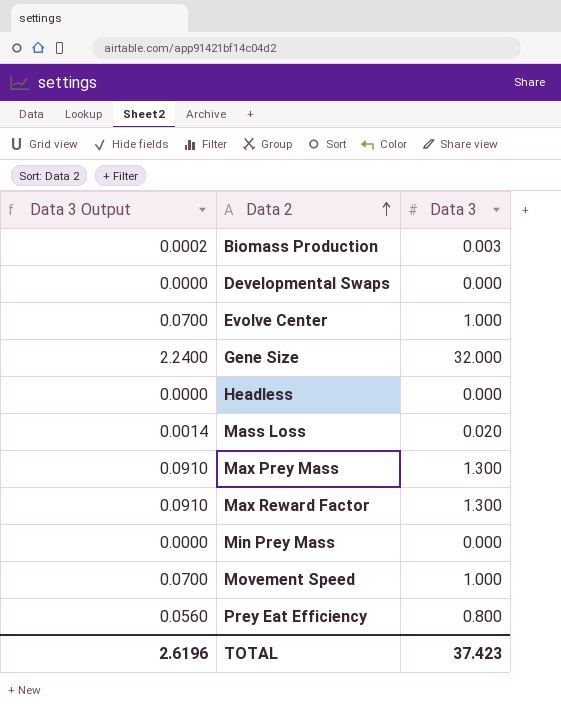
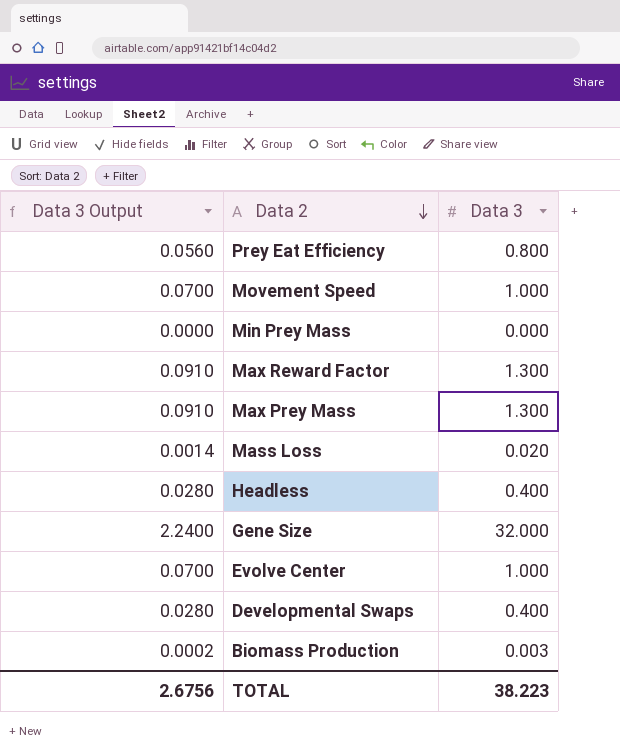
row order: Data 2 ascending -> Data 2 descending
Headless | Data 3 Output: 0.0000 -> 0.0280
Headless | Data 3: 0.000 -> 0.400
Developmental Swaps | Data 3 Output: 0.0000 -> 0.0280
Developmental Swaps | Data 3: 0.000 -> 0.400
TOTAL | Data 3 Output: 2.6196 -> 2.6756
TOTAL | Data 3: 37.423 -> 38.223

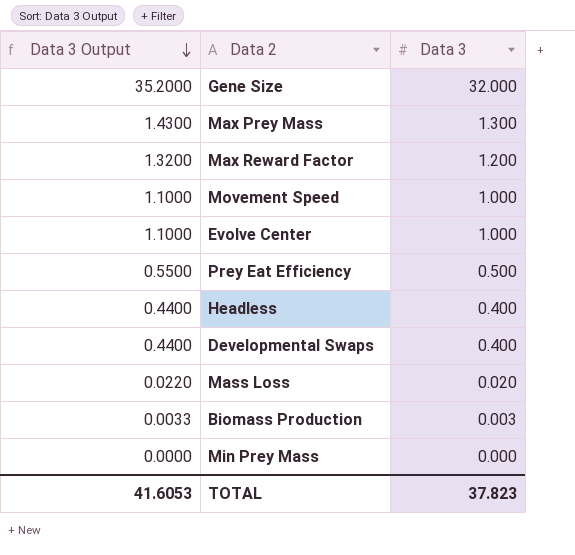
row order: Data 2 descending -> Data 3 Output descending
column Data 3 Output | formula: [Data 3] * 0.07 -> [Data 3] * 1.1
Max Reward Factor | Data 3: 1.300 -> 1.200
Prey Eat Efficiency | Data 3: 0.800 -> 0.500
TOTAL | Data 3 Output: 2.6756 -> 41.6053
TOTAL | Data 3: 38.223 -> 37.823

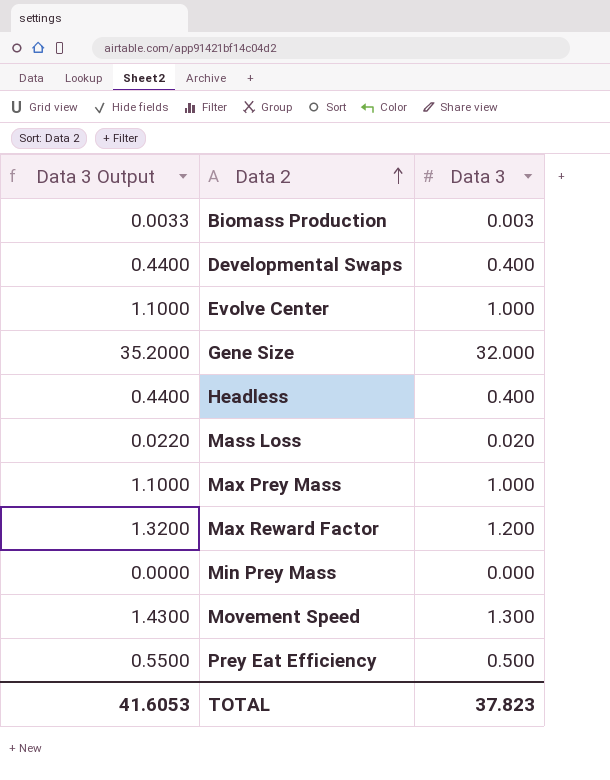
row order: Data 3 Output descending -> Data 2 ascending
Max Prey Mass | Data 3 Output: 1.4300 -> 1.1000
Max Prey Mass | Data 3: 1.300 -> 1.000
Movement Speed | Data 3 Output: 1.1000 -> 1.4300
Movement Speed | Data 3: 1.000 -> 1.300

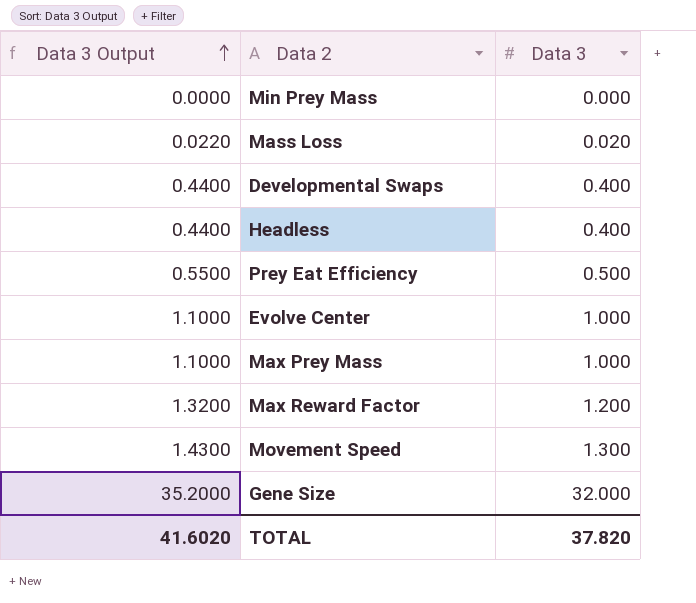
row order: Data 2 ascending -> Data 3 Output ascending
row Biomass Production: 0.0033 | 0.003 -> none
TOTAL | Data 3 Output: 41.6053 -> 41.6020
TOTAL | Data 3: 37.823 -> 37.820

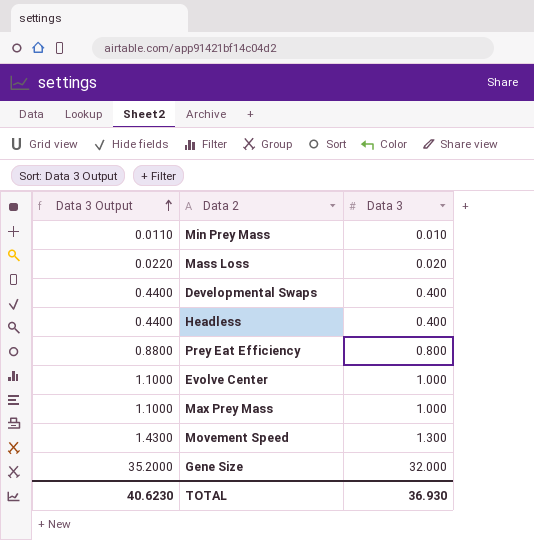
row Max Reward Factor: 1.3200 | 1.200 -> none
Min Prey Mass | Data 3 Output: 0.0000 -> 0.0110
Min Prey Mass | Data 3: 0.000 -> 0.010
Prey Eat Efficiency | Data 3 Output: 0.5500 -> 0.8800
Prey Eat Efficiency | Data 3: 0.500 -> 0.800
TOTAL | Data 3 Output: 41.6020 -> 40.6230
TOTAL | Data 3: 37.820 -> 36.930

